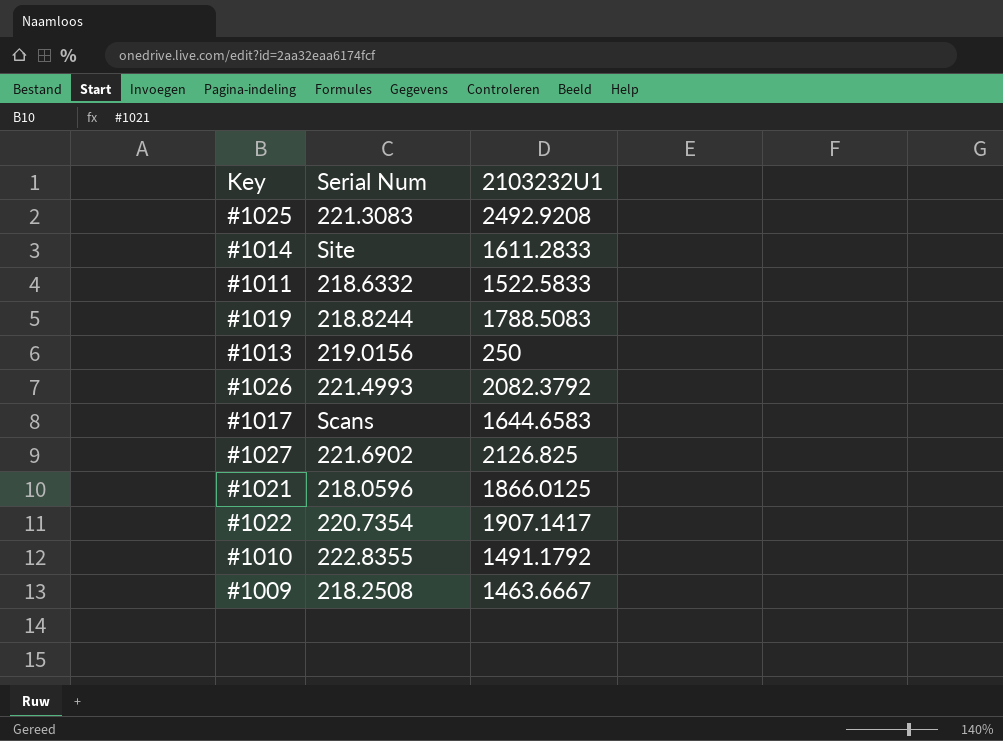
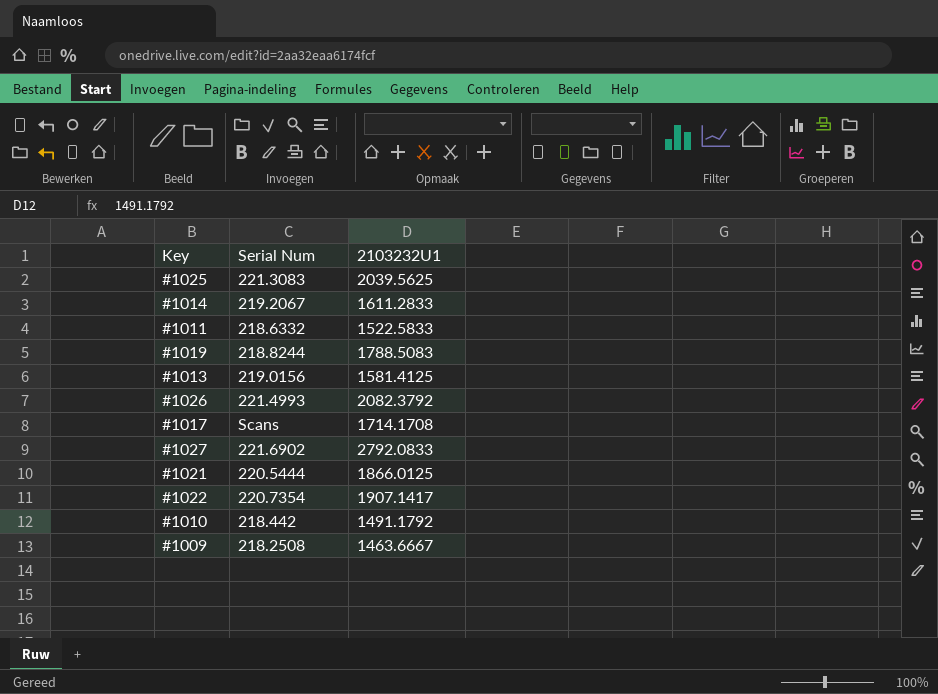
#1025 | 2103232U1: 2492.9208 -> 2039.5625
#1014 | Serial Num: Site -> 219.2067
#1013 | 2103232U1: 250 -> 1581.4125
#1017 | 2103232U1: 1644.6583 -> 1714.1708
#1027 | 2103232U1: 2126.825 -> 2792.0833
#1021 | Serial Num: 218.0596 -> 220.5444
#1010 | Serial Num: 222.8355 -> 218.442

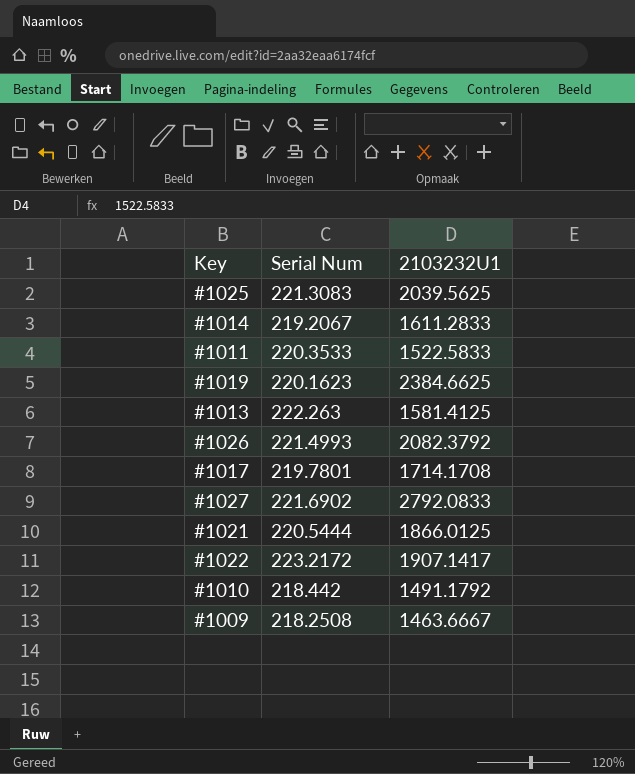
#1011 | Serial Num: 218.6332 -> 220.3533
#1019 | Serial Num: 218.8244 -> 220.1623
#1019 | 2103232U1: 1788.5083 -> 2384.6625
#1013 | Serial Num: 219.0156 -> 222.263
#1017 | Serial Num: Scans -> 219.7801
#1022 | Serial Num: 220.7354 -> 223.2172

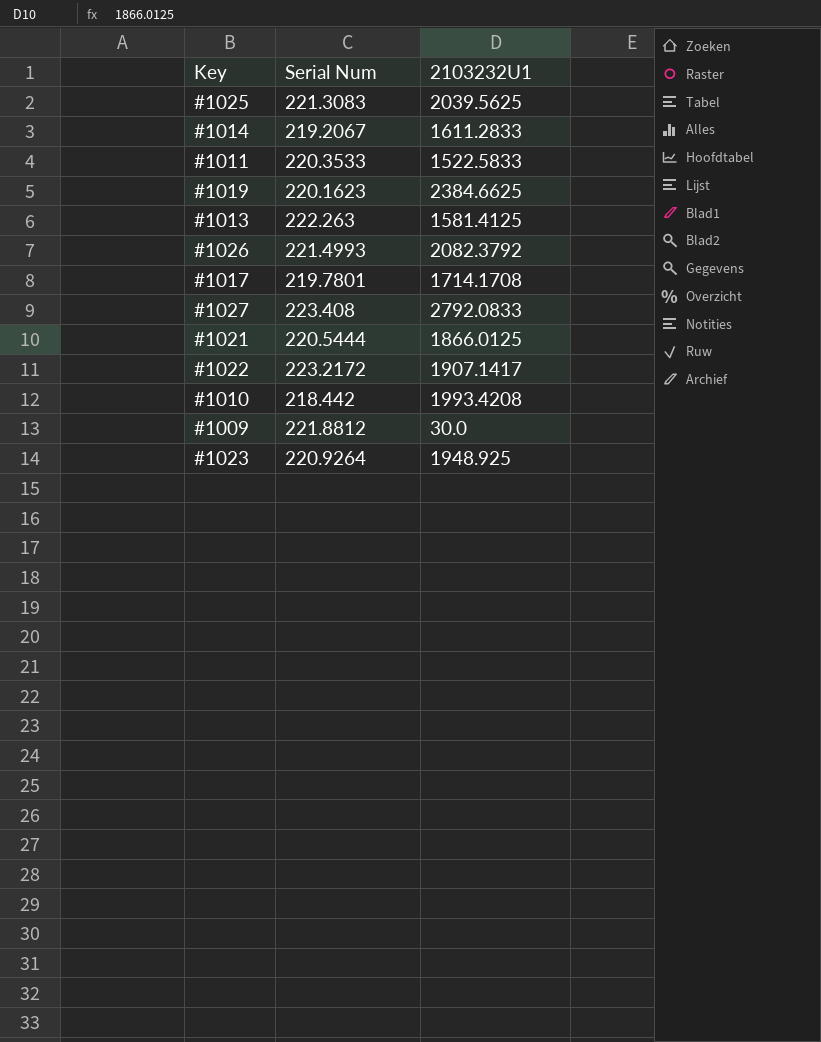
#1027 | Serial Num: 221.6902 -> 223.408
#1010 | 2103232U1: 1491.1792 -> 1993.4208
#1009 | Serial Num: 218.2508 -> 221.8812
#1009 | 2103232U1: 1463.6667 -> 30.0
row #1023: none -> 220.9264 | 1948.925

